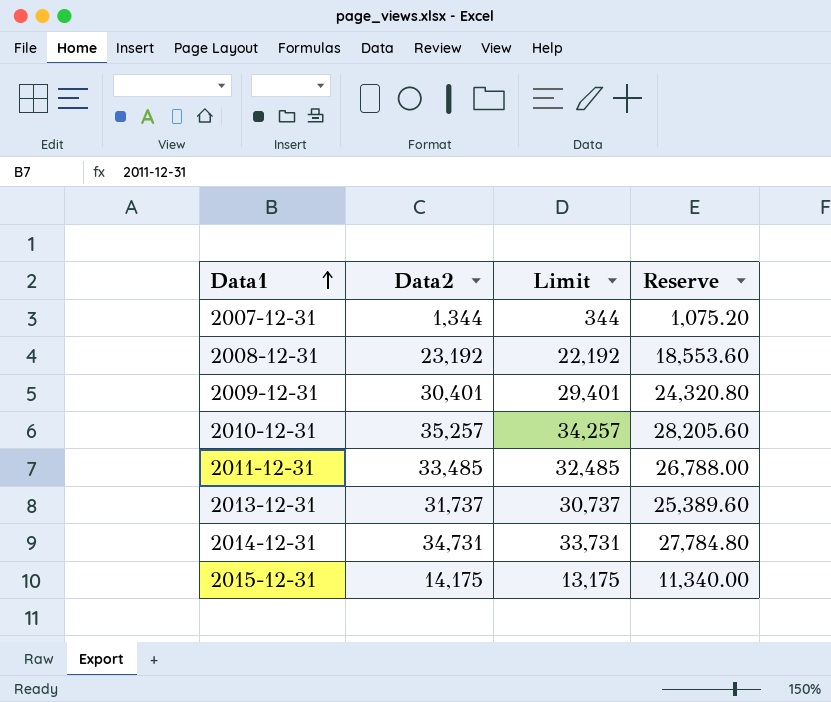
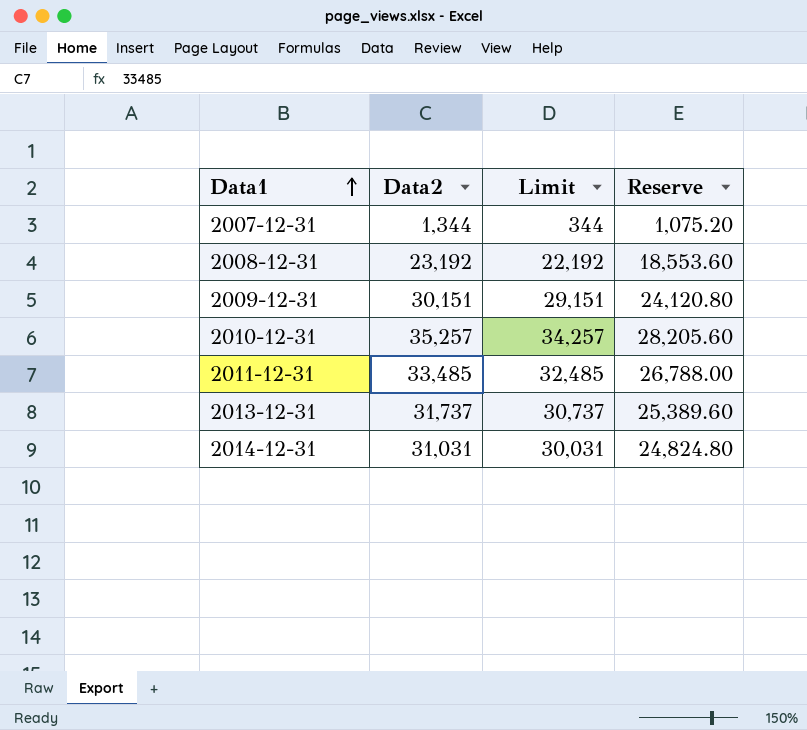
row 2015-12-31: 14,175 | 13,175 | 11,340.00 -> none
2009-12-31 | Data2: 30,401 -> 30,151
2009-12-31 | Limit: 29,401 -> 29,151
2009-12-31 | Reserve: 24,320.80 -> 24,120.80
2014-12-31 | Data2: 34,731 -> 31,031
2014-12-31 | Limit: 33,731 -> 30,031
2014-12-31 | Reserve: 27,784.80 -> 24,824.80

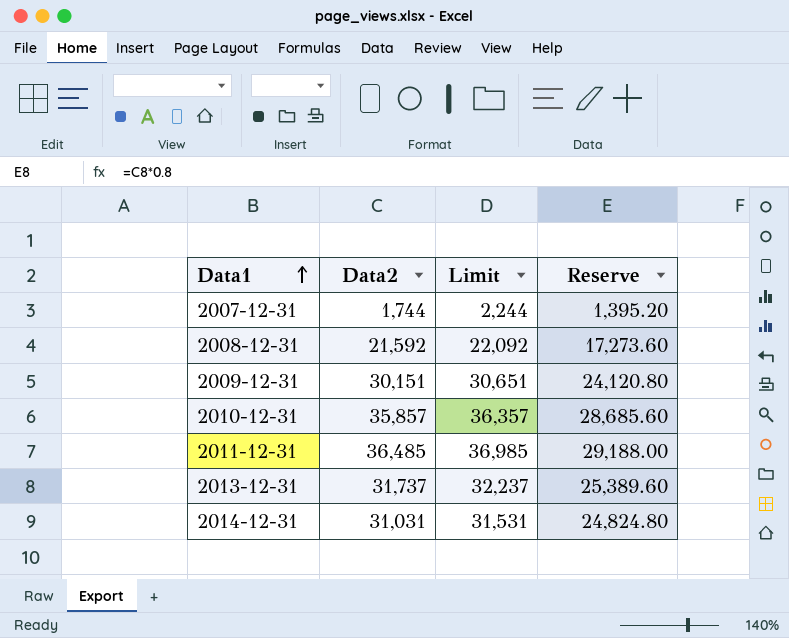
column Limit | formula: [Data2] - 1000 -> [Data2] + 500
2007-12-31 | Data2: 1,344 -> 1,744
2007-12-31 | Reserve: 1,075.20 -> 1,395.20
2008-12-31 | Data2: 23,192 -> 21,592
2008-12-31 | Reserve: 18,553.60 -> 17,273.60
2010-12-31 | Data2: 35,257 -> 35,857
2010-12-31 | Reserve: 28,205.60 -> 28,685.60
2011-12-31 | Data2: 33,485 -> 36,485
2011-12-31 | Reserve: 26,788.00 -> 29,188.00

